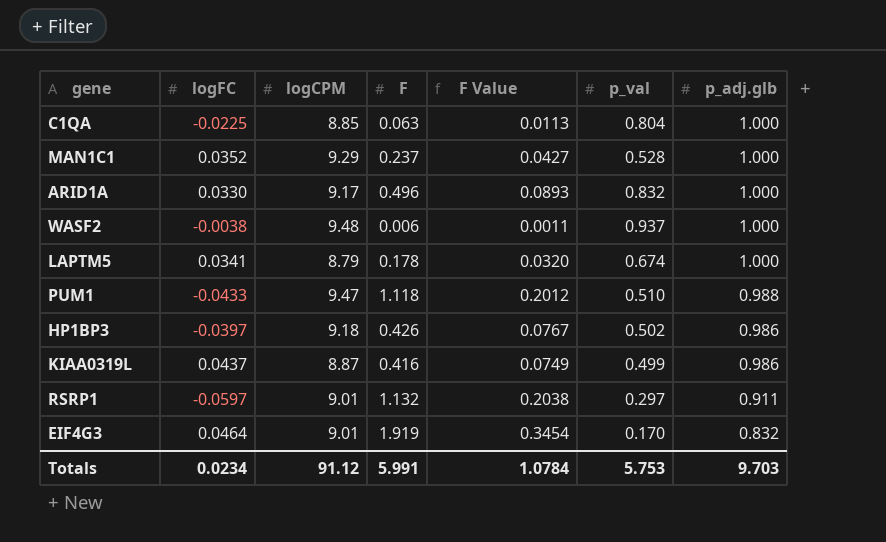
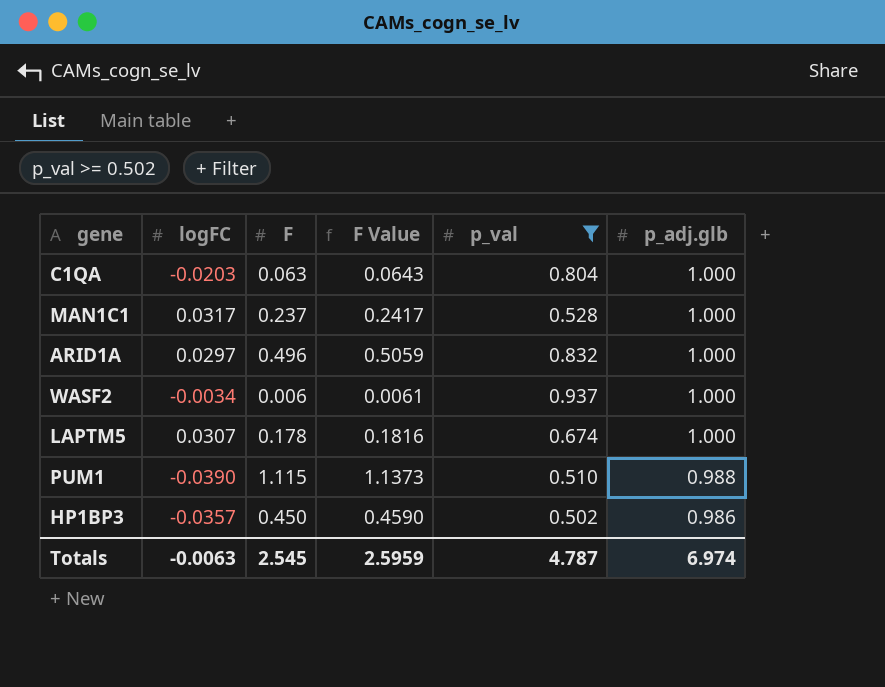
filter: none -> p_val >= 0.502
column logCPM | position: 3 -> none
column F Value | formula: [F] * 0.18 -> [F] * 1.02
C1QA | logFC: -0.0225 -> -0.0203
MAN1C1 | logFC: 0.0352 -> 0.0317
ARID1A | logFC: 0.0330 -> 0.0297
WASF2 | logFC: -0.0038 -> -0.0034
LAPTM5 | logFC: 0.0341 -> 0.0307
PUM1 | logFC: -0.0433 -> -0.0390
PUM1 | F: 1.118 -> 1.115
HP1BP3 | logFC: -0.0397 -> -0.0357
HP1BP3 | F: 0.426 -> 0.450
Totals | logFC: 0.0234 -> -0.0063
Totals | F: 5.991 -> 2.545
Totals | F Value: 1.0784 -> 2.5959
Totals | p_val: 5.753 -> 4.787
Totals | p_adj.glb: 9.703 -> 6.974

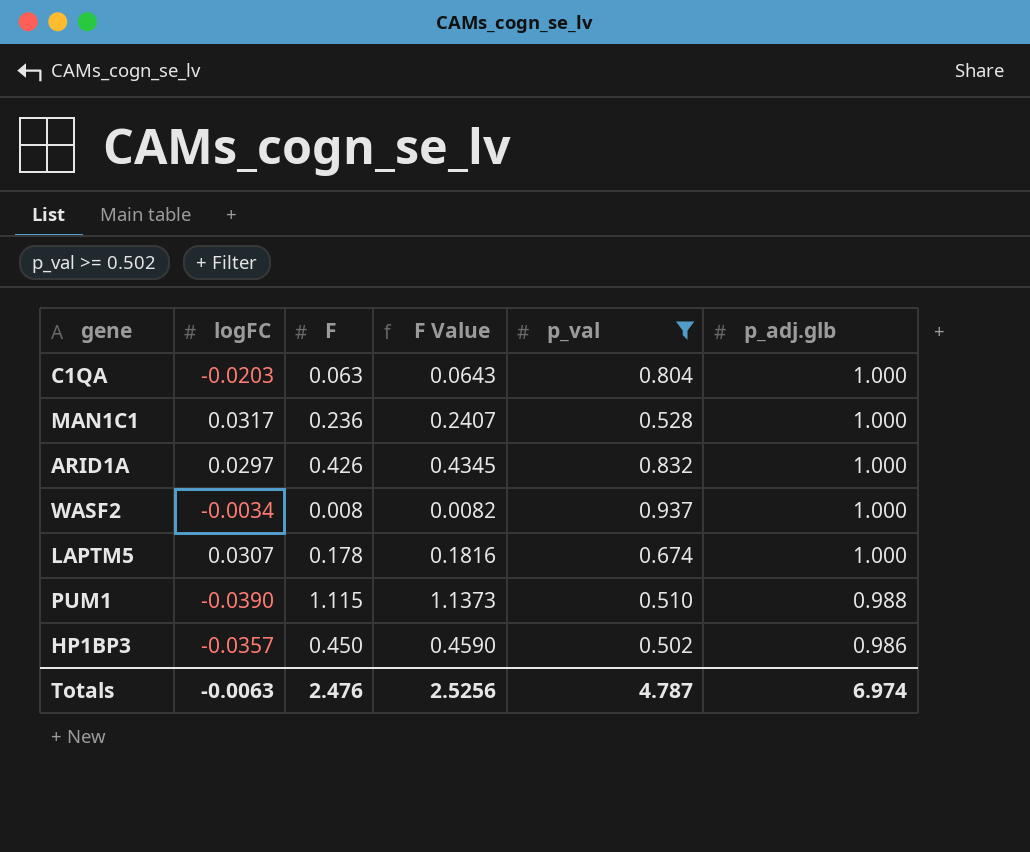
MAN1C1 | F: 0.237 -> 0.236
MAN1C1 | F Value: 0.2417 -> 0.2407
ARID1A | F: 0.496 -> 0.426
ARID1A | F Value: 0.5059 -> 0.4345
WASF2 | F: 0.006 -> 0.008
WASF2 | F Value: 0.0061 -> 0.0082
Totals | F: 2.545 -> 2.476
Totals | F Value: 2.5959 -> 2.5256

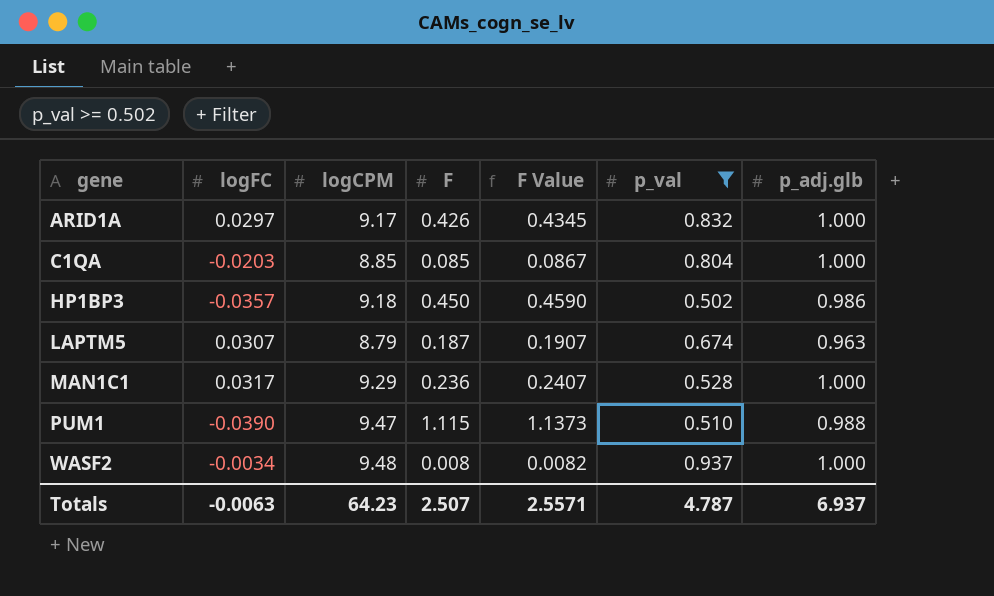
row order: p_adj.glb descending -> gene ascending
column logCPM | position: none -> 3
C1QA | F: 0.063 -> 0.085
C1QA | F Value: 0.0643 -> 0.0867
LAPTM5 | F: 0.178 -> 0.187
LAPTM5 | F Value: 0.1816 -> 0.1907
LAPTM5 | p_adj.glb: 1.000 -> 0.963
Totals | F: 2.476 -> 2.507
Totals | F Value: 2.5256 -> 2.5571
Totals | p_adj.glb: 6.974 -> 6.937

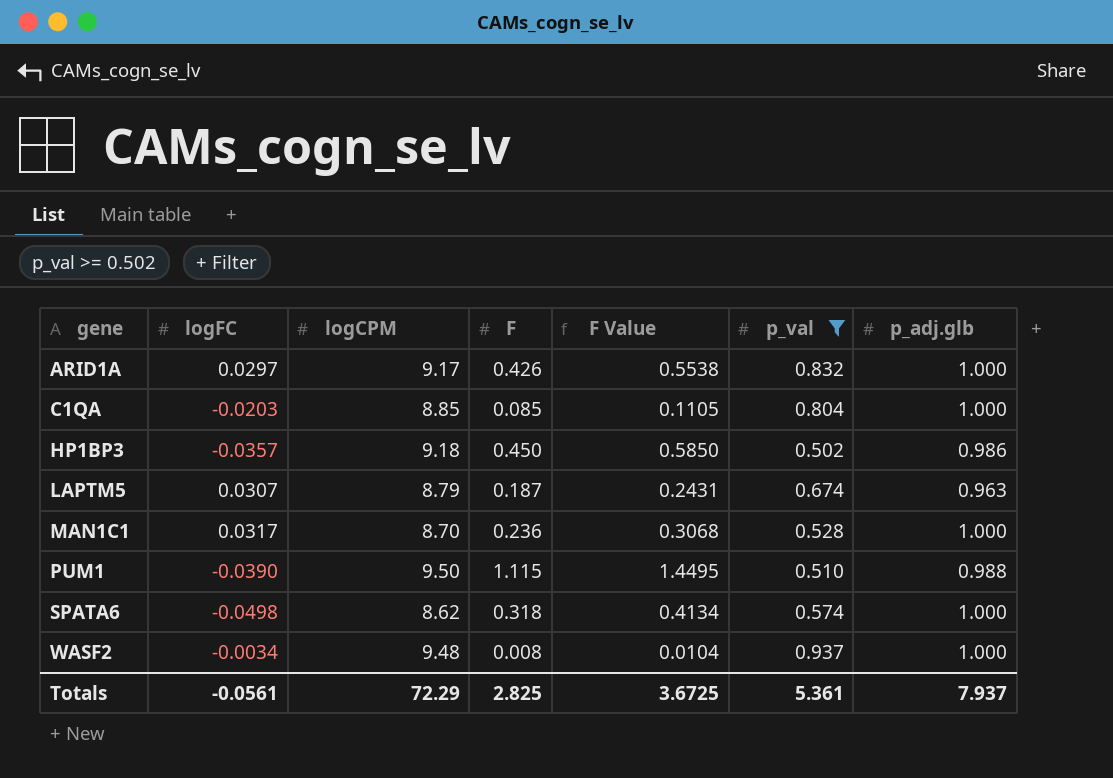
column F Value | formula: [F] * 1.02 -> [F] * 1.3
MAN1C1 | logCPM: 9.29 -> 8.70
PUM1 | logCPM: 9.47 -> 9.50
row SPATA6: none -> -0.0498 | 8.62 | 0.318 | 0.4134 | 0.574 | 1.000
Totals | logFC: -0.0063 -> -0.0561
Totals | logCPM: 64.23 -> 72.29
Totals | F: 2.507 -> 2.825
Totals | F Value: 2.5571 -> 3.6725
Totals | p_val: 4.787 -> 5.361
Totals | p_adj.glb: 6.937 -> 7.937

